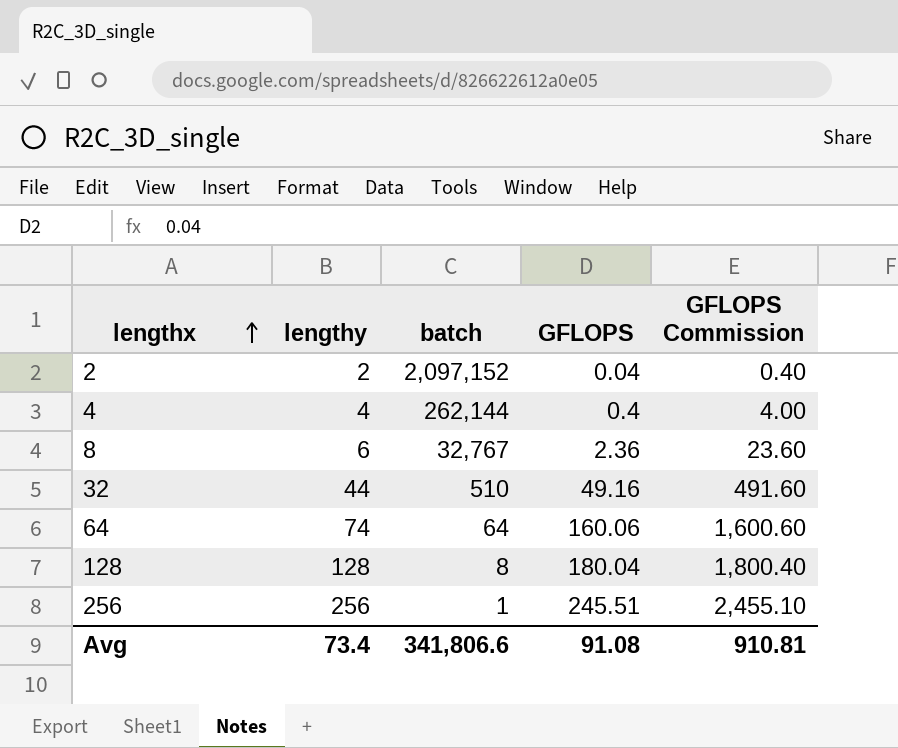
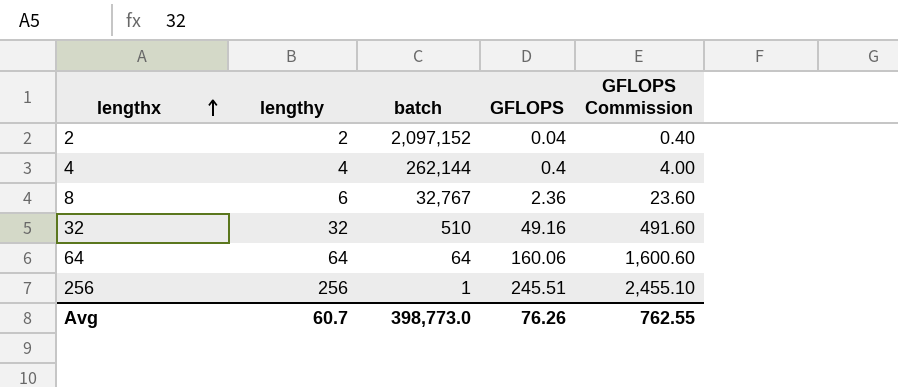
row 128: 128 | 8 | 180.04 | 1,800.40 -> none
32 | lengthy: 44 -> 32
64 | lengthy: 74 -> 64
Avg | lengthy: 73.4 -> 60.7
Avg | batch: 341,806.6 -> 398,773.0
Avg | GFLOPS: 91.08 -> 76.26
Avg | GFLOPS Commission: 910.81 -> 762.55

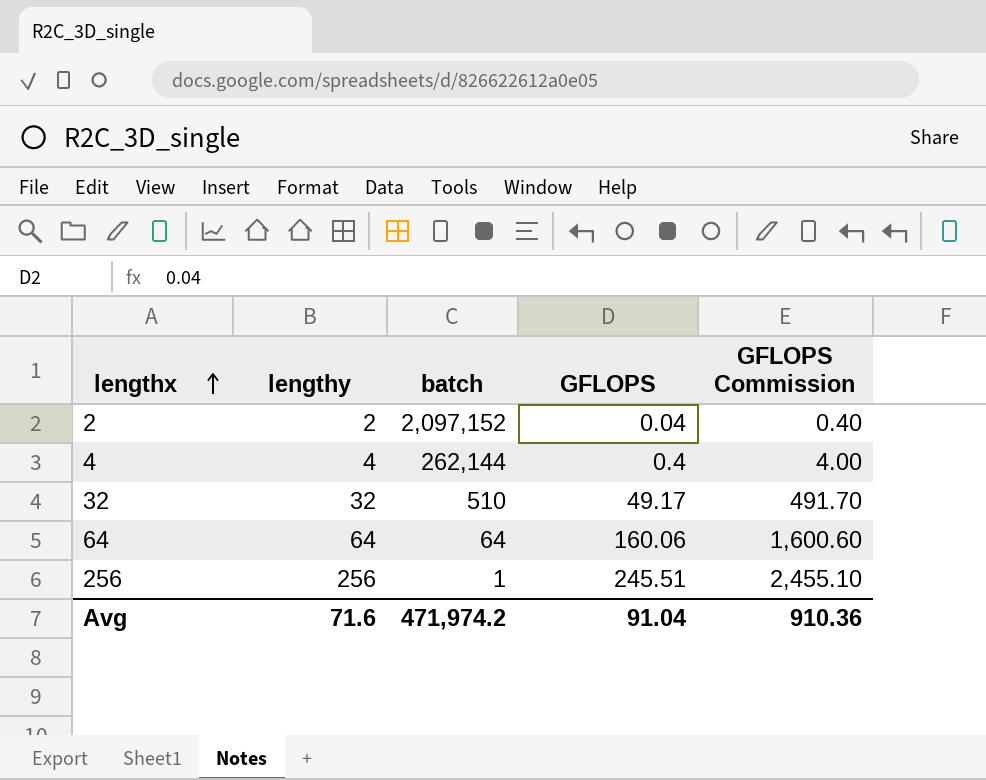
row 8: 6 | 32,767 | 2.36 | 23.60 -> none
32 | GFLOPS: 49.16 -> 49.17
32 | GFLOPS Commission: 491.60 -> 491.70
Avg | lengthy: 60.7 -> 71.6
Avg | batch: 398,773.0 -> 471,974.2
Avg | GFLOPS: 76.26 -> 91.04
Avg | GFLOPS Commission: 762.55 -> 910.36

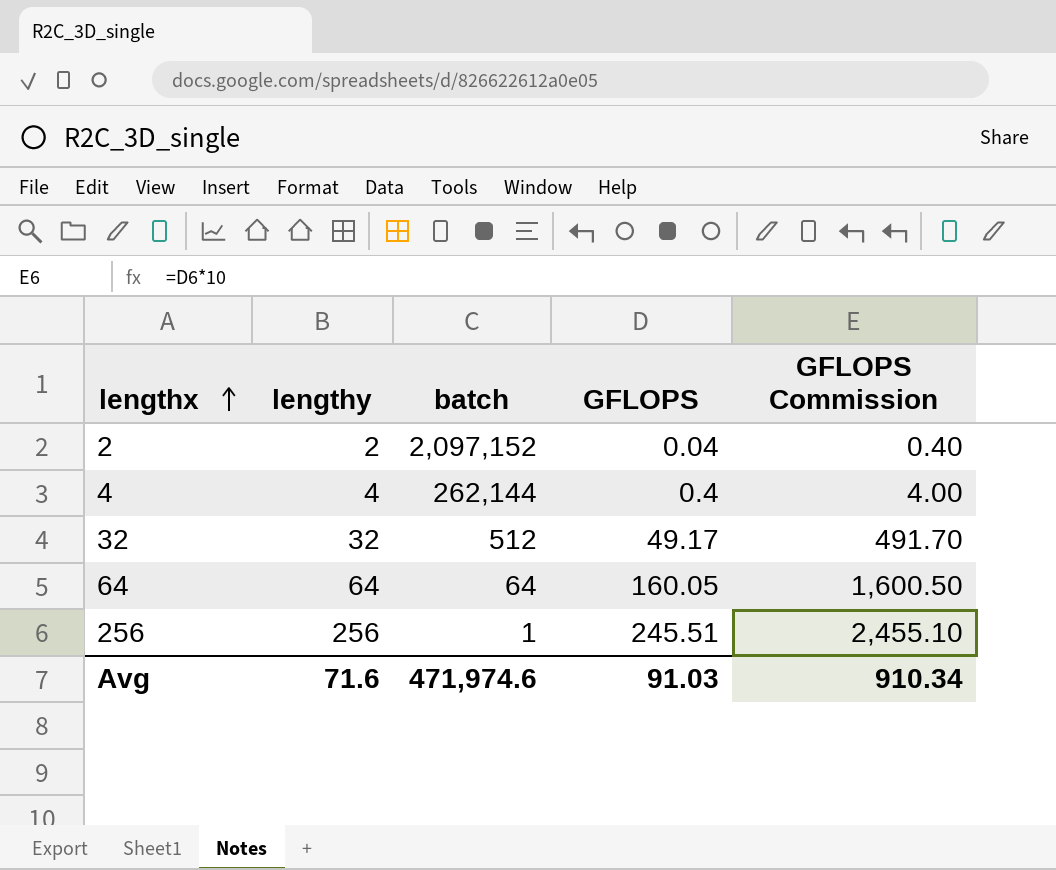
32 | batch: 510 -> 512
64 | GFLOPS: 160.06 -> 160.05
64 | GFLOPS Commission: 1,600.60 -> 1,600.50
Avg | batch: 471,974.2 -> 471,974.6
Avg | GFLOPS: 91.04 -> 91.03
Avg | GFLOPS Commission: 910.36 -> 910.34

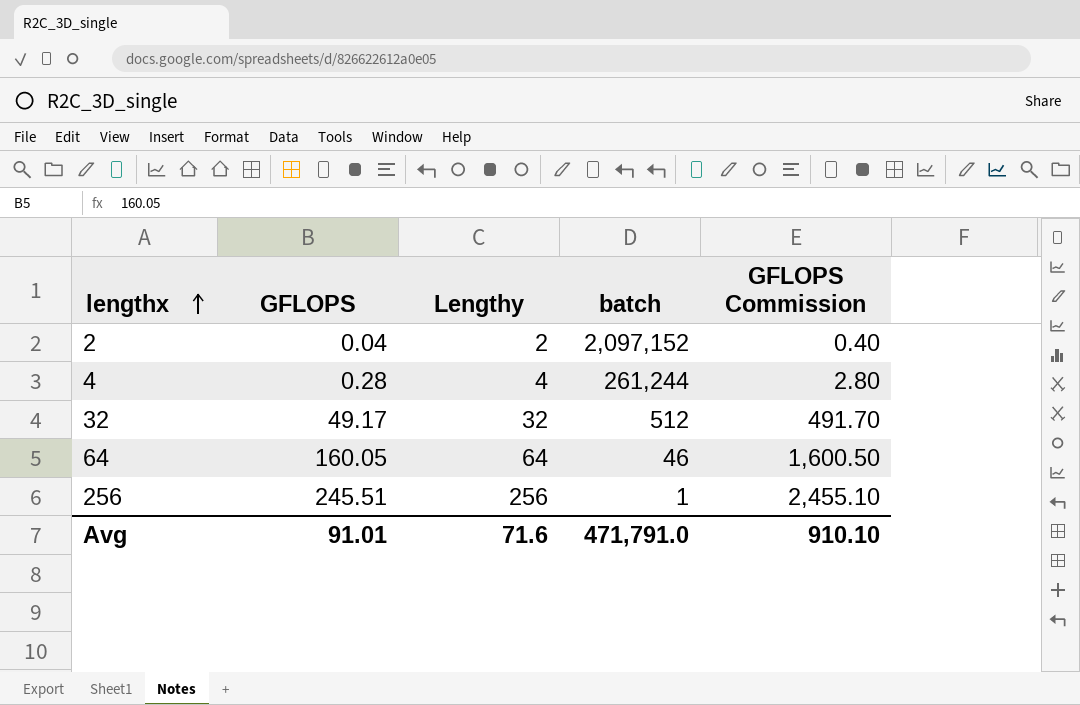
column GFLOPS | position: 4 -> 2
column name: lengthy -> Lengthy
4 | GFLOPS: 0.4 -> 0.28
4 | batch: 262,144 -> 261,244
4 | GFLOPS Commission: 4.00 -> 2.80
64 | batch: 64 -> 46
Avg | GFLOPS: 91.03 -> 91.01
Avg | batch: 471,974.6 -> 471,791.0
Avg | GFLOPS Commission: 910.34 -> 910.10

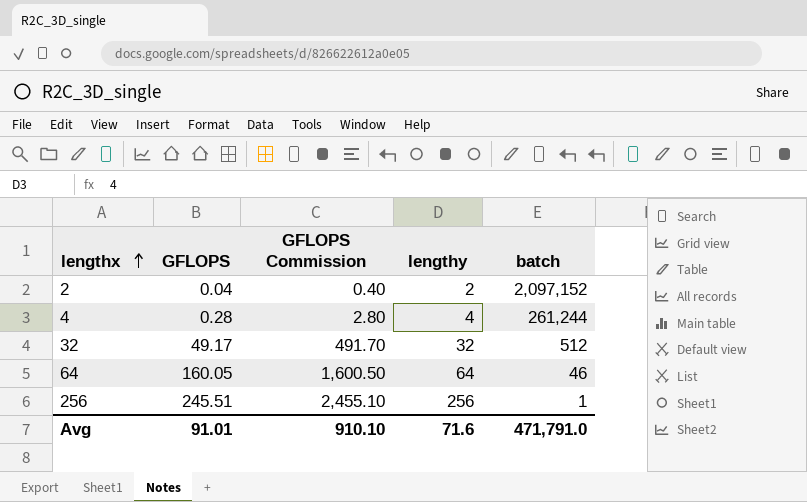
column GFLOPS Commission | position: 5 -> 3
column name: Lengthy -> lengthy

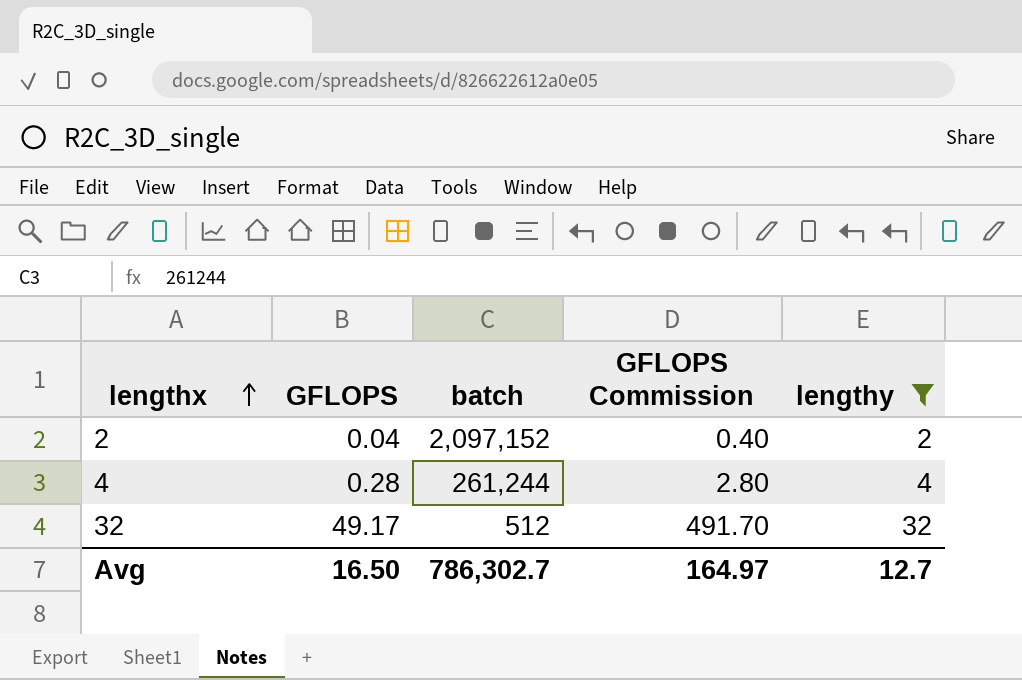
filter: none -> lengthy <= 32
column batch | position: 5 -> 3
Avg | GFLOPS: 91.01 -> 16.50
Avg | batch: 471,791.0 -> 786,302.7
Avg | GFLOPS Commission: 910.10 -> 164.97
Avg | lengthy: 71.6 -> 12.7

